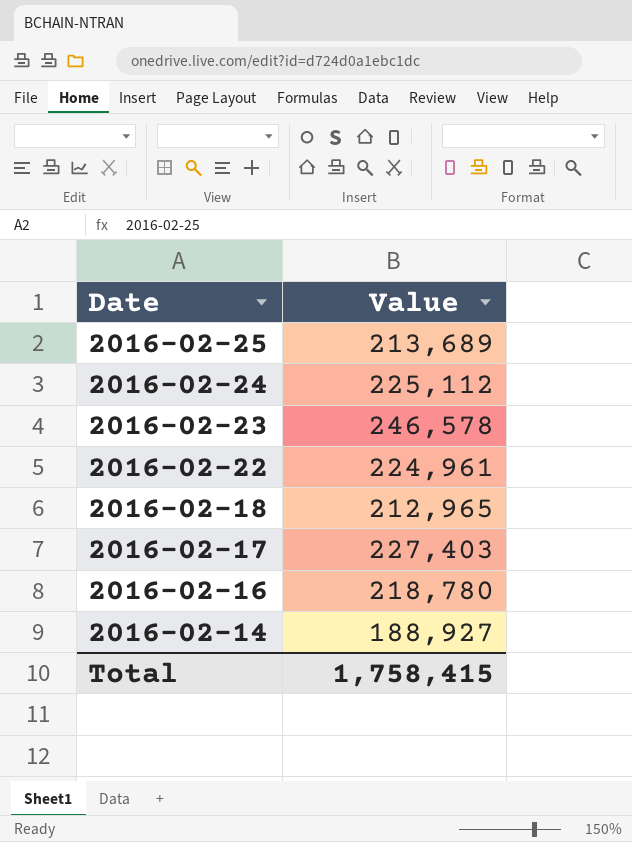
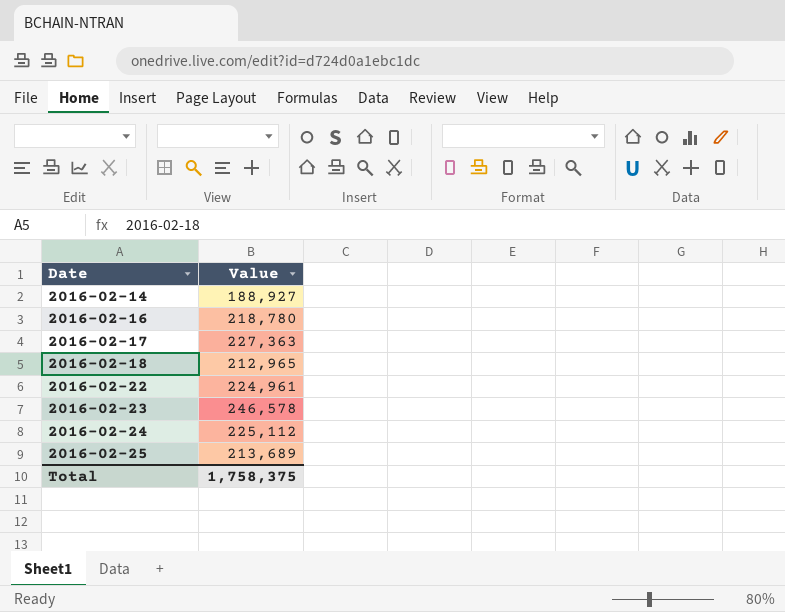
row order: Date descending -> Date ascending
2016-02-17 | Value: 227,403 -> 227,363
Total | Value: 1,758,415 -> 1,758,375

